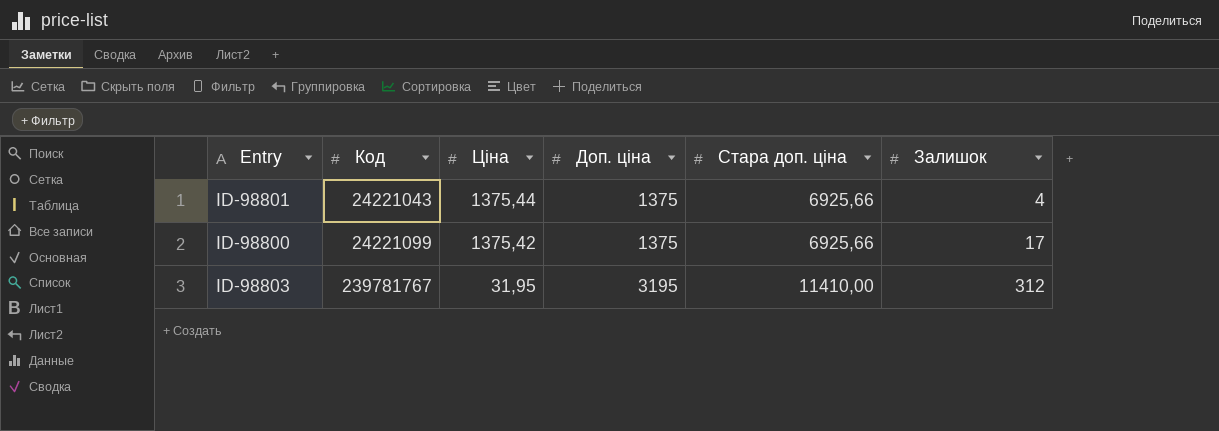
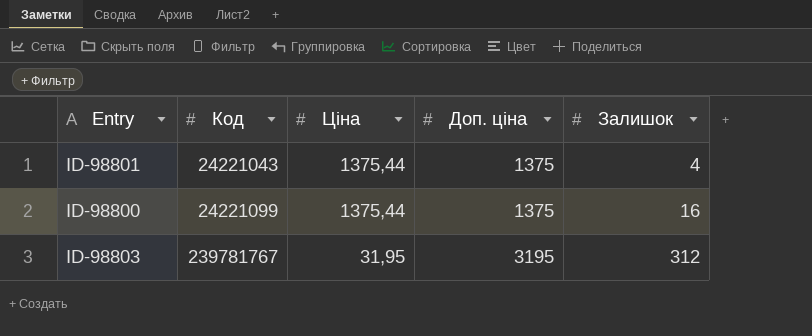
column Стара доп. ціна | position: 5 -> none
ID-98800 | Ціна: 1375,42 -> 1375,44
ID-98800 | Залишок: 17 -> 16

